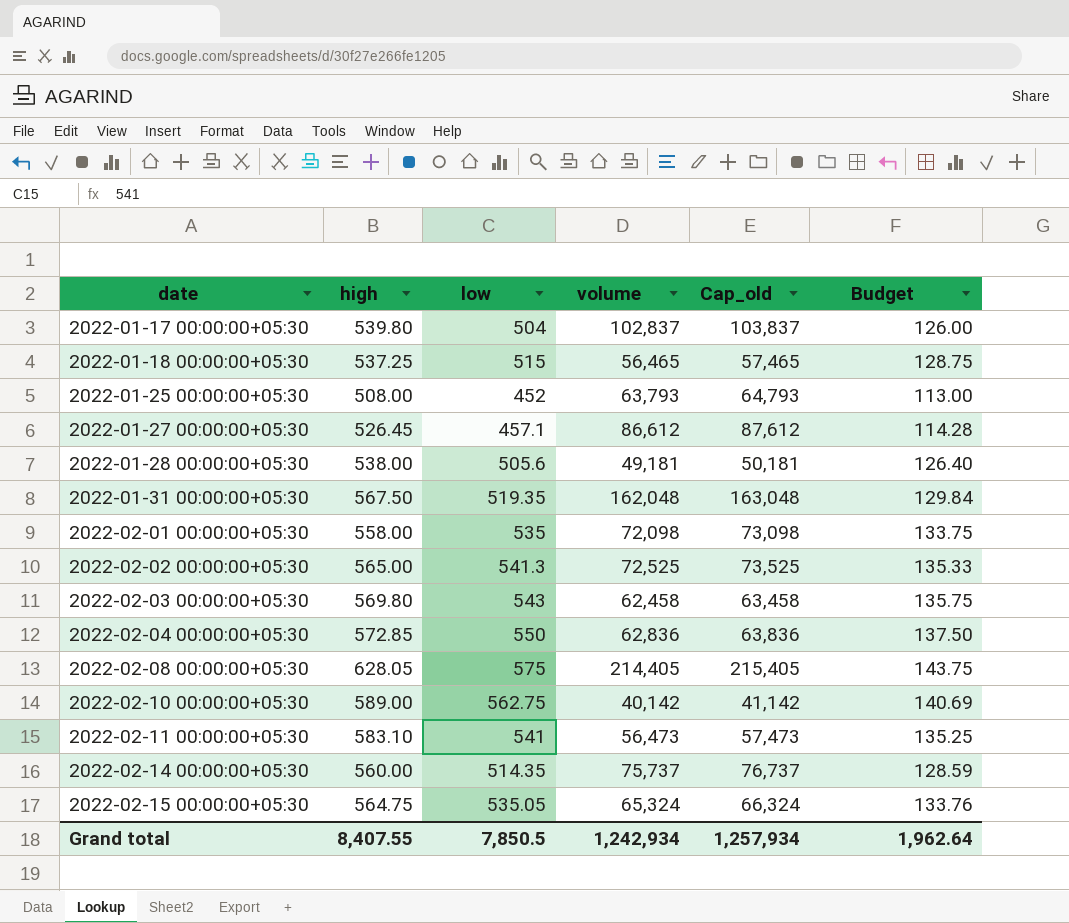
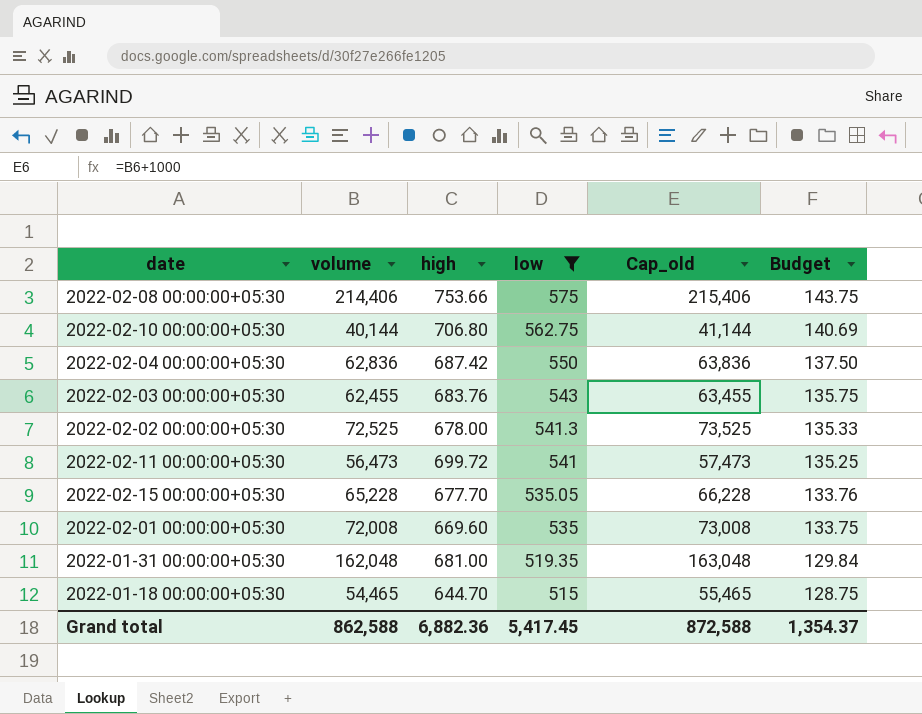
filter: none -> low >= 515
row order: date ascending -> low descending
column volume | position: 4 -> 2
2022-02-08 00:00:00+05:30 | volume: 214,405 -> 214,406
2022-02-08 00:00:00+05:30 | high: 628.05 -> 753.66
2022-02-08 00:00:00+05:30 | Cap_old: 215,405 -> 215,406
2022-02-10 00:00:00+05:30 | volume: 40,142 -> 40,144
2022-02-10 00:00:00+05:30 | high: 589.00 -> 706.80
2022-02-10 00:00:00+05:30 | Cap_old: 41,142 -> 41,144
2022-02-04 00:00:00+05:30 | high: 572.85 -> 687.42
2022-02-03 00:00:00+05:30 | volume: 62,458 -> 62,455
2022-02-03 00:00:00+05:30 | high: 569.80 -> 683.76
2022-02-03 00:00:00+05:30 | Cap_old: 63,458 -> 63,455
2022-02-02 00:00:00+05:30 | high: 565.00 -> 678.00
2022-02-11 00:00:00+05:30 | high: 583.10 -> 699.72
2022-02-15 00:00:00+05:30 | volume: 65,324 -> 65,228
2022-02-15 00:00:00+05:30 | high: 564.75 -> 677.70
2022-02-15 00:00:00+05:30 | Cap_old: 66,324 -> 66,228
2022-02-01 00:00:00+05:30 | volume: 72,098 -> 72,008
2022-02-01 00:00:00+05:30 | high: 558.00 -> 669.60
2022-02-01 00:00:00+05:30 | Cap_old: 73,098 -> 73,008
2022-01-31 00:00:00+05:30 | high: 567.50 -> 681.00
2022-01-18 00:00:00+05:30 | volume: 56,465 -> 54,465
2022-01-18 00:00:00+05:30 | high: 537.25 -> 644.70
2022-01-18 00:00:00+05:30 | Cap_old: 57,465 -> 55,465
Grand total | volume: 1,242,934 -> 862,588
Grand total | high: 8,407.55 -> 6,882.36
Grand total | low: 7,850.5 -> 5,417.45
Grand total | Cap_old: 1,257,934 -> 872,588
Grand total | Budget: 1,962.64 -> 1,354.37

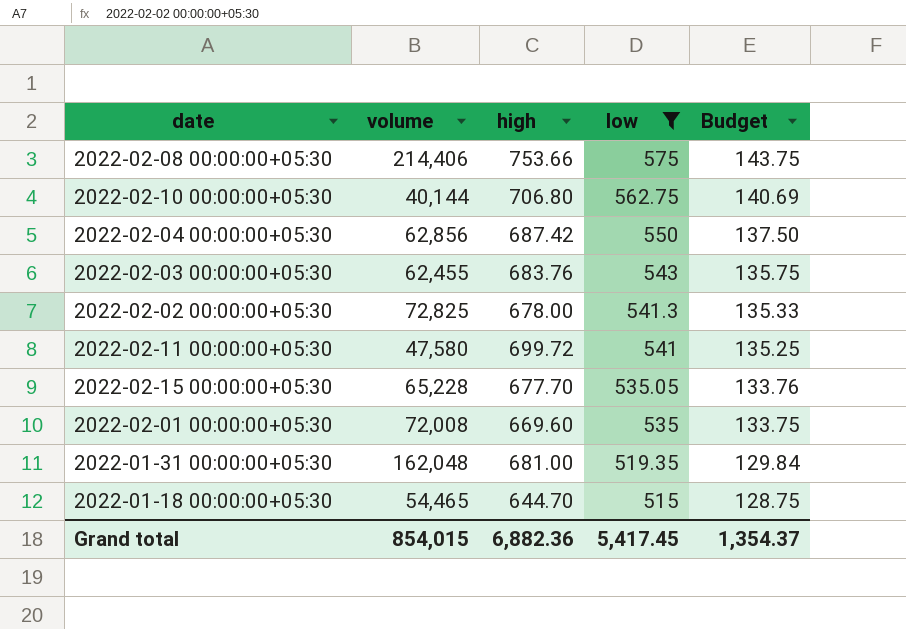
column Cap_old | formula: [volume] + 1000 -> none
2022-02-04 00:00:00+05:30 | volume: 62,836 -> 62,856
2022-02-02 00:00:00+05:30 | volume: 72,525 -> 72,825
2022-02-11 00:00:00+05:30 | volume: 56,473 -> 47,580
Grand total | volume: 862,588 -> 854,015

